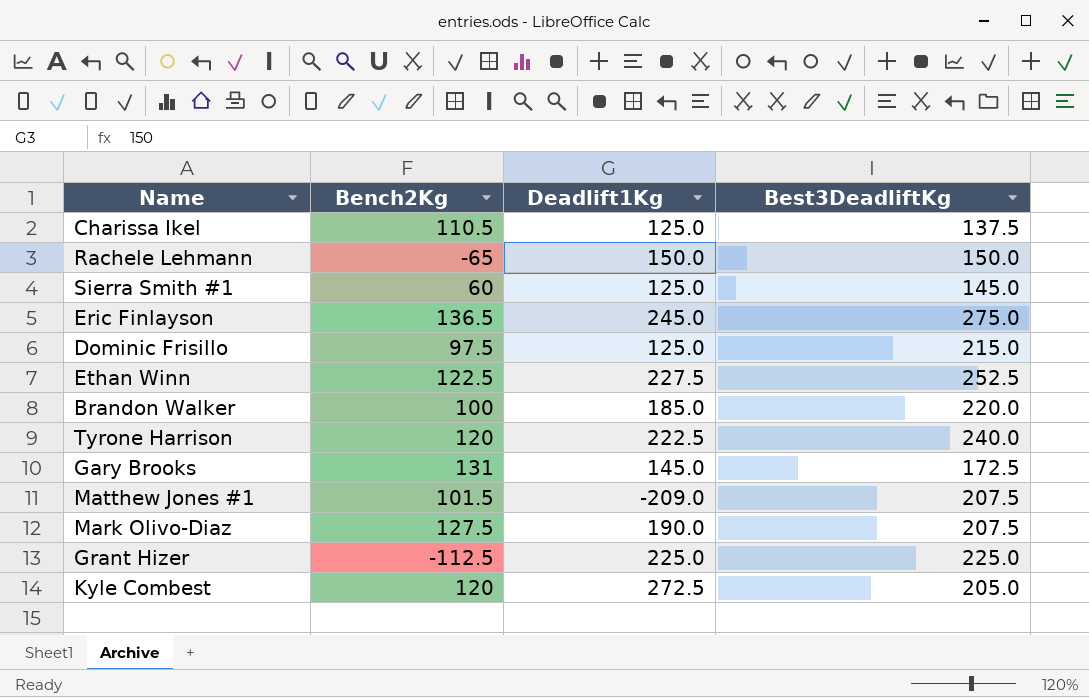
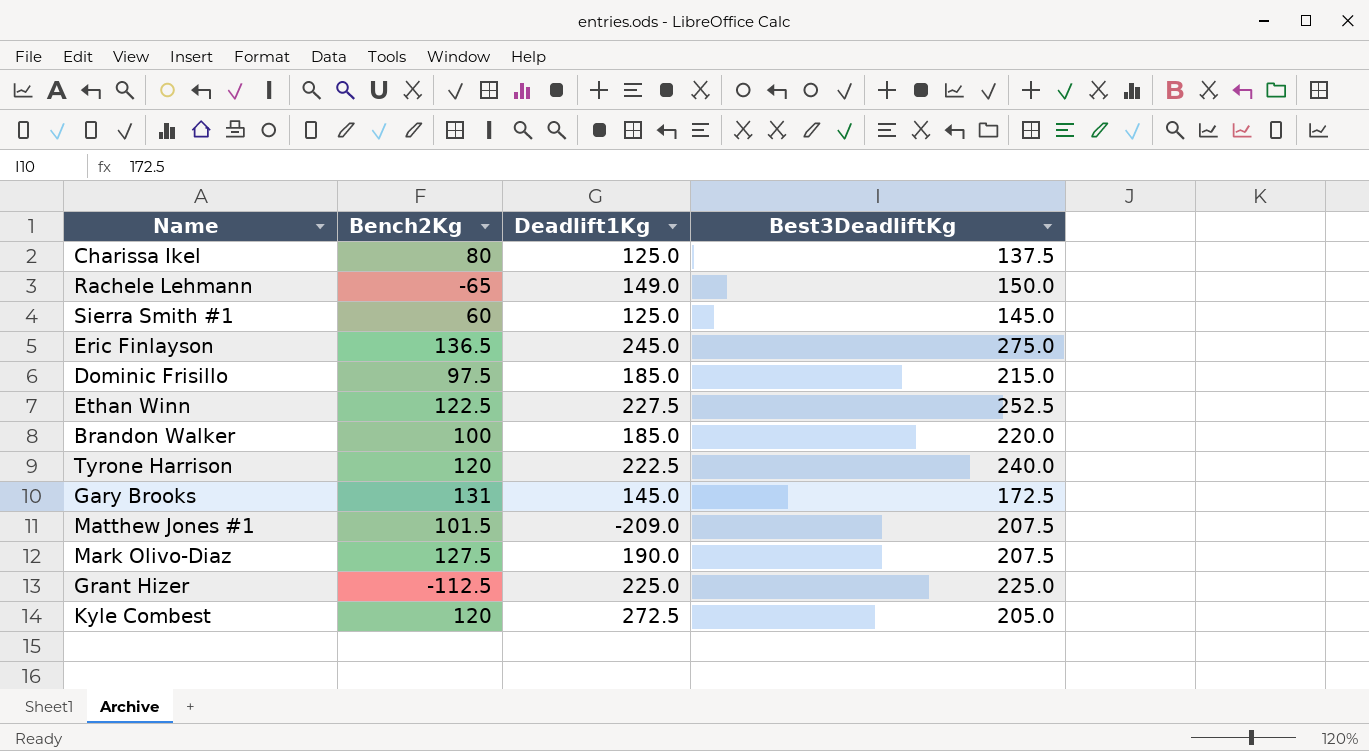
Charissa Ikel | Bench2Kg: 110.5 -> 80
Rachele Lehmann | Deadlift1Kg: 150.0 -> 149.0
Dominic Frisillo | Deadlift1Kg: 125.0 -> 185.0

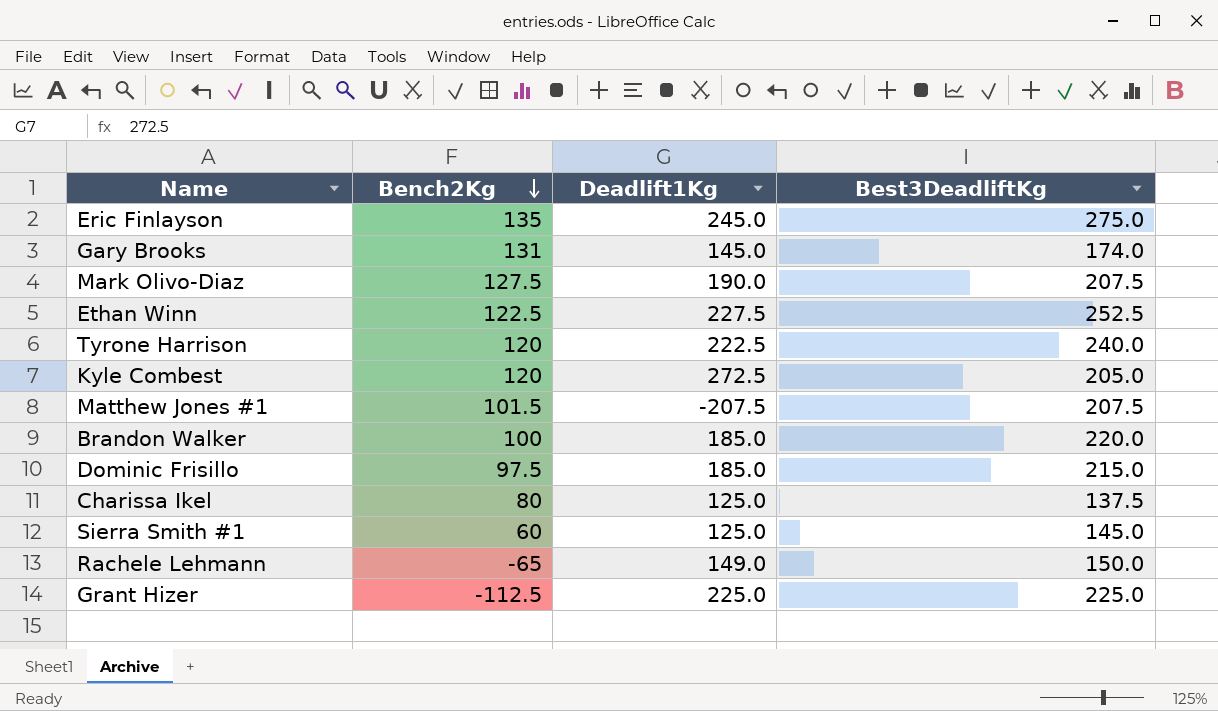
row order: none -> Bench2Kg descending
Eric Finlayson | Bench2Kg: 136.5 -> 135
Gary Brooks | Best3DeadliftKg: 172.5 -> 174.0
Matthew Jones #1 | Deadlift1Kg: -209.0 -> -207.5

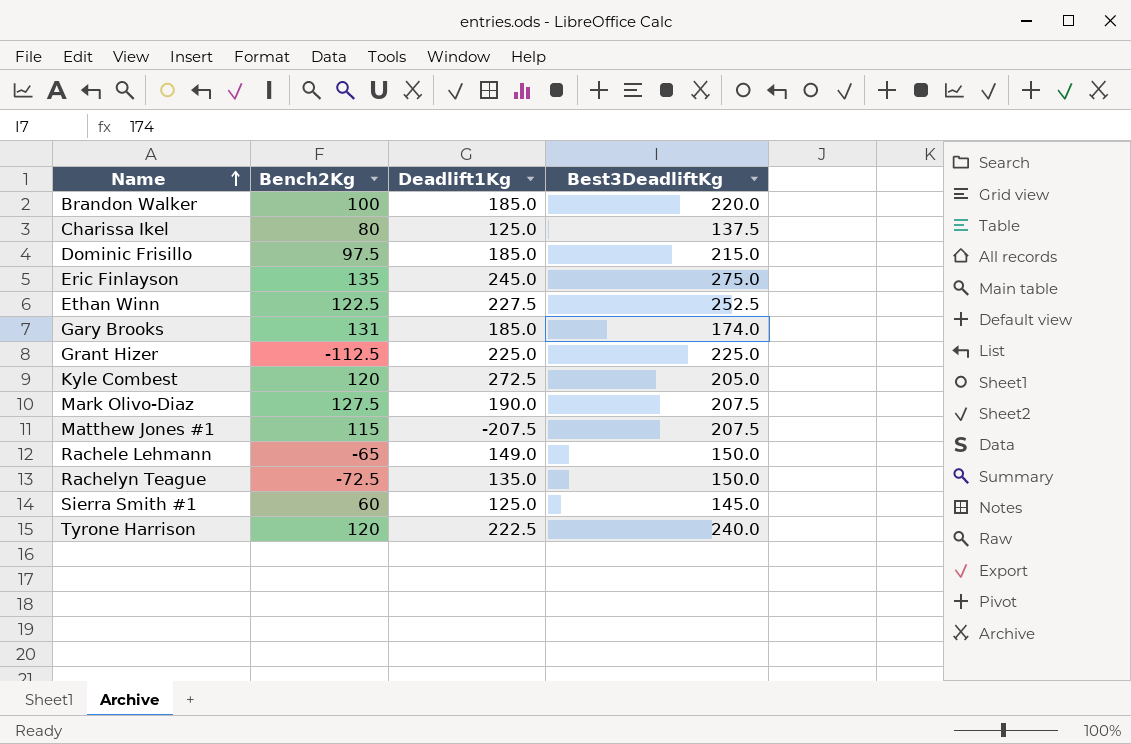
row order: Bench2Kg descending -> Name ascending
Gary Brooks | Deadlift1Kg: 145.0 -> 185.0
Matthew Jones #1 | Bench2Kg: 101.5 -> 115
row Rachelyn Teague: none -> -72.5 | 135.0 | 150.0

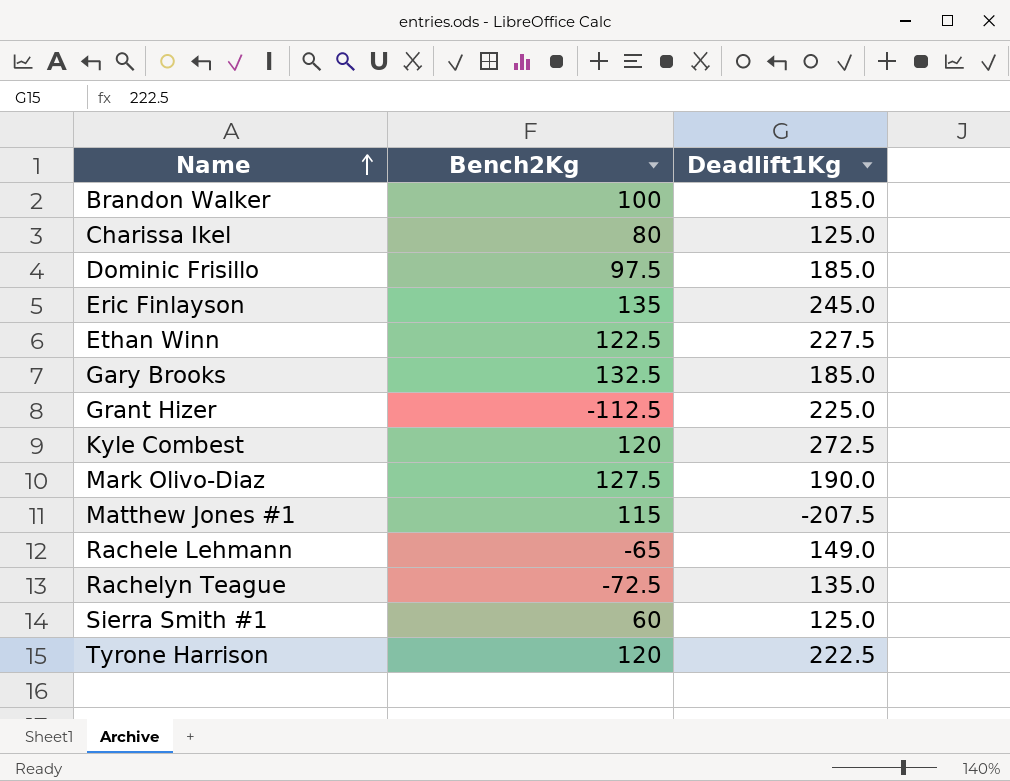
column Best3DeadliftKg | position: 4 -> none
Gary Brooks | Bench2Kg: 131 -> 132.5

